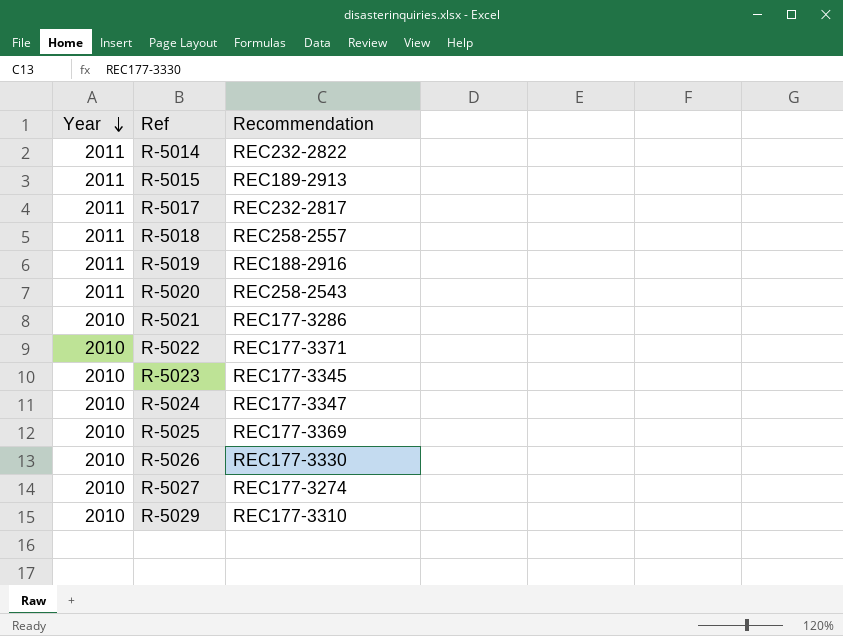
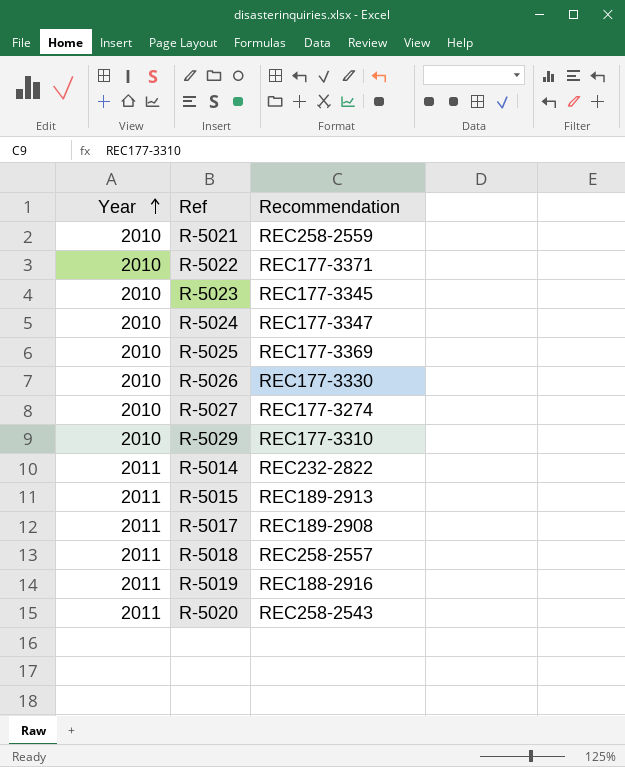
row order: Year descending -> Year ascending
R-5021 | Recommendation: REC177-3286 -> REC258-2559
R-5017 | Recommendation: REC232-2817 -> REC189-2908

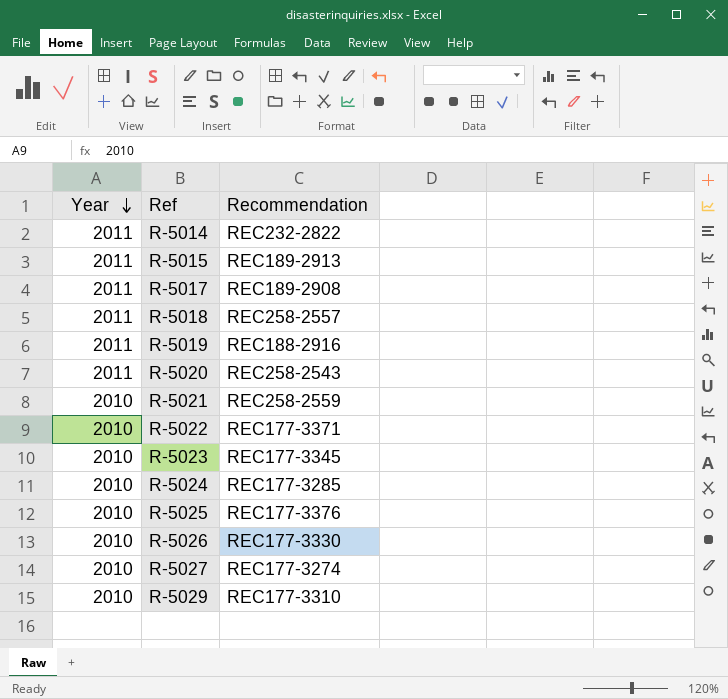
row order: Year ascending -> Year descending
R-5024 | Recommendation: REC177-3347 -> REC177-3285
R-5025 | Recommendation: REC177-3369 -> REC177-3376

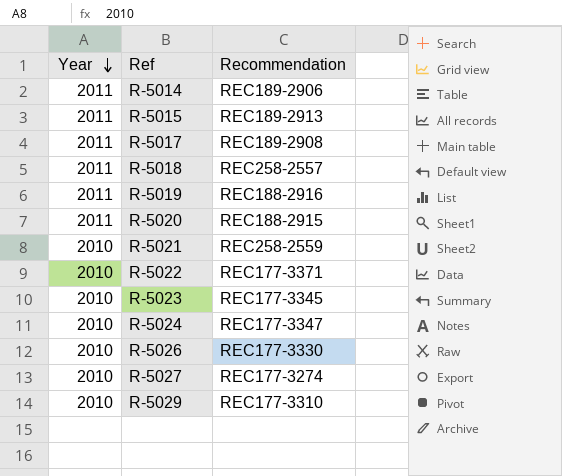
row R-5025: 2010 | REC177-3376 -> none
R-5014 | Recommendation: REC232-2822 -> REC189-2906
R-5020 | Recommendation: REC258-2543 -> REC188-2915
R-5024 | Recommendation: REC177-3285 -> REC177-3347

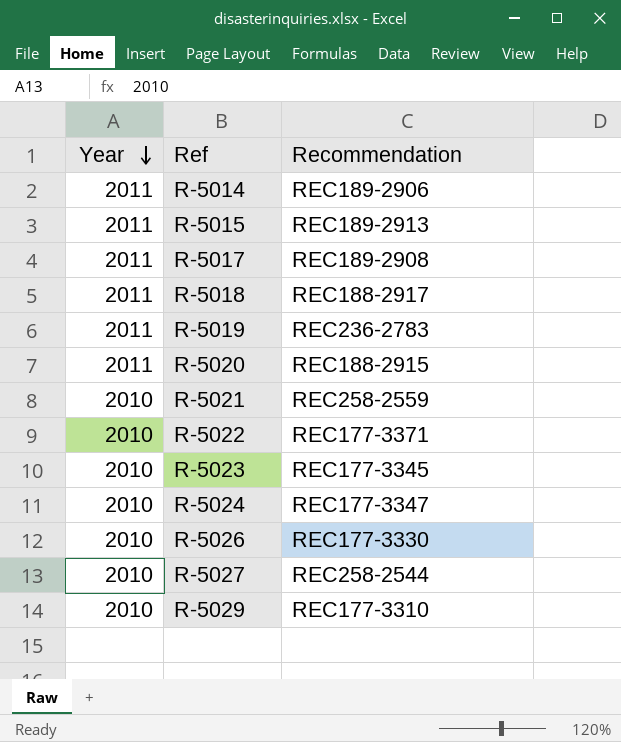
R-5018 | Recommendation: REC258-2557 -> REC188-2917
R-5019 | Recommendation: REC188-2916 -> REC236-2783
R-5027 | Recommendation: REC177-3274 -> REC258-2544

